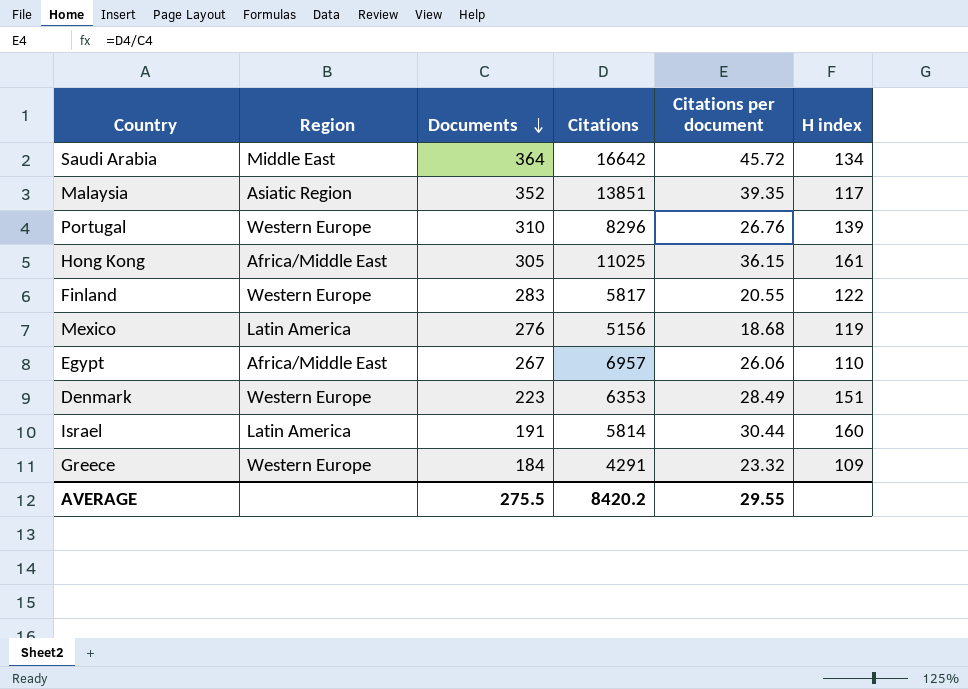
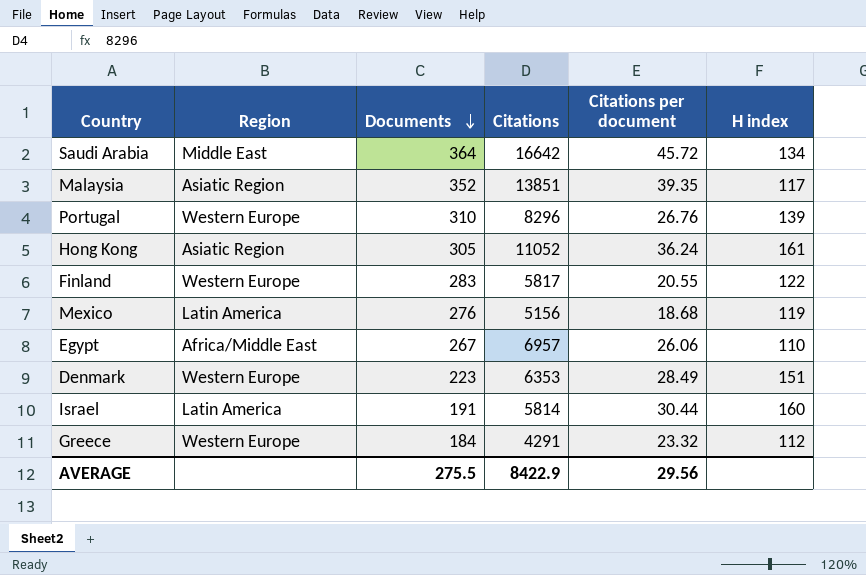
Hong Kong | Region: Africa/Middle East -> Asiatic Region
Hong Kong | Citations: 11025 -> 11052
Hong Kong | Citations per document: 36.15 -> 36.24
Greece | H index: 109 -> 112
AVERAGE | Citations: 8420.2 -> 8422.9
AVERAGE | Citations per document: 29.55 -> 29.56

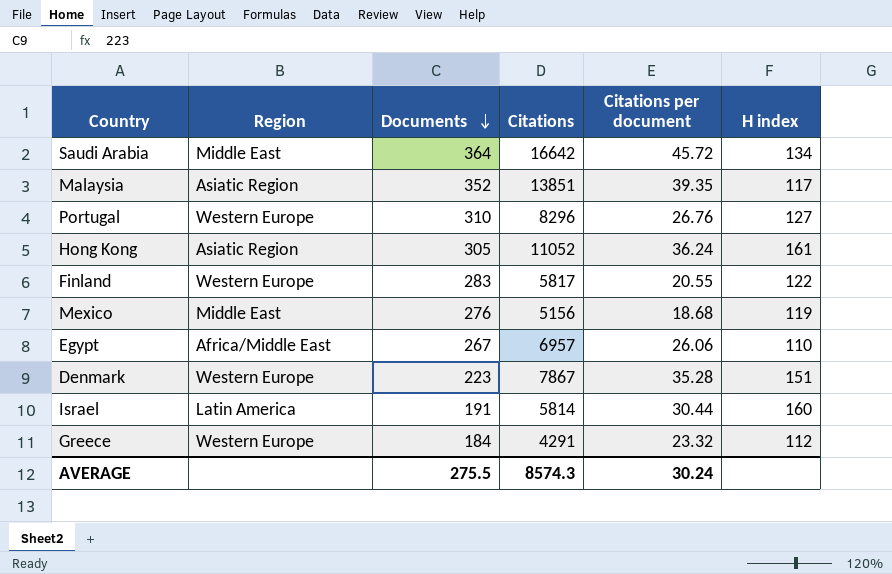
Portugal | H index: 139 -> 127
Mexico | Region: Latin America -> Middle East
Denmark | Citations: 6353 -> 7867
Denmark | Citations per document: 28.49 -> 35.28
AVERAGE | Citations: 8422.9 -> 8574.3
AVERAGE | Citations per document: 29.56 -> 30.24

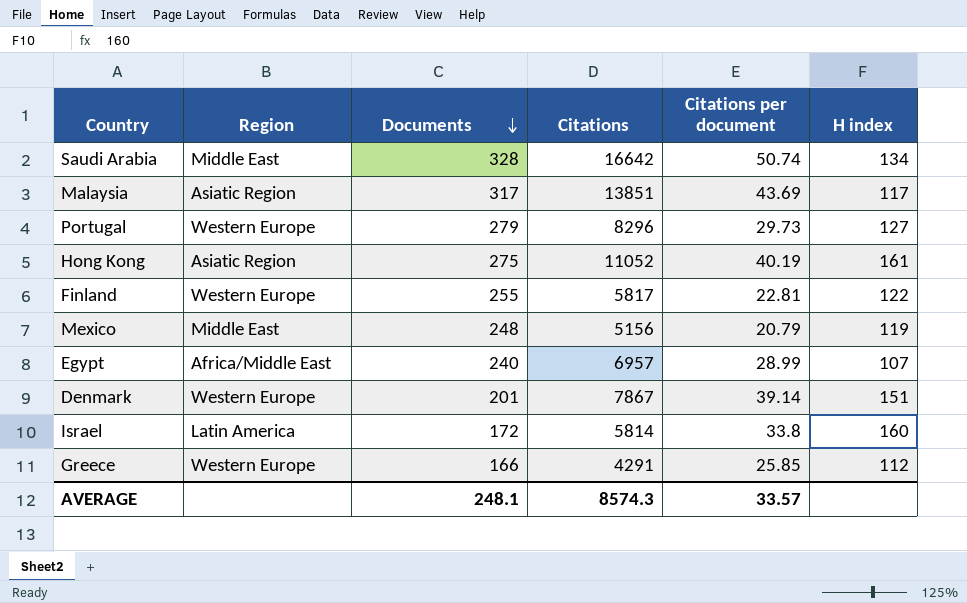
Saudi Arabia | Documents: 364 -> 328
Saudi Arabia | Citations per document: 45.72 -> 50.74
Malaysia | Documents: 352 -> 317
Malaysia | Citations per document: 39.35 -> 43.69
Portugal | Documents: 310 -> 279
Portugal | Citations per document: 26.76 -> 29.73
Hong Kong | Documents: 305 -> 275
Hong Kong | Citations per document: 36.24 -> 40.19
Finland | Documents: 283 -> 255
Finland | Citations per document: 20.55 -> 22.81
Mexico | Documents: 276 -> 248
Mexico | Citations per document: 18.68 -> 20.79
Egypt | Documents: 267 -> 240
Egypt | Citations per document: 26.06 -> 28.99
Egypt | H index: 110 -> 107
Denmark | Documents: 223 -> 201
Denmark | Citations per document: 35.28 -> 39.14
Israel | Documents: 191 -> 172
Israel | Citations per document: 30.44 -> 33.8
Greece | Documents: 184 -> 166
Greece | Citations per document: 23.32 -> 25.85
AVERAGE | Documents: 275.5 -> 248.1
AVERAGE | Citations per document: 30.24 -> 33.57

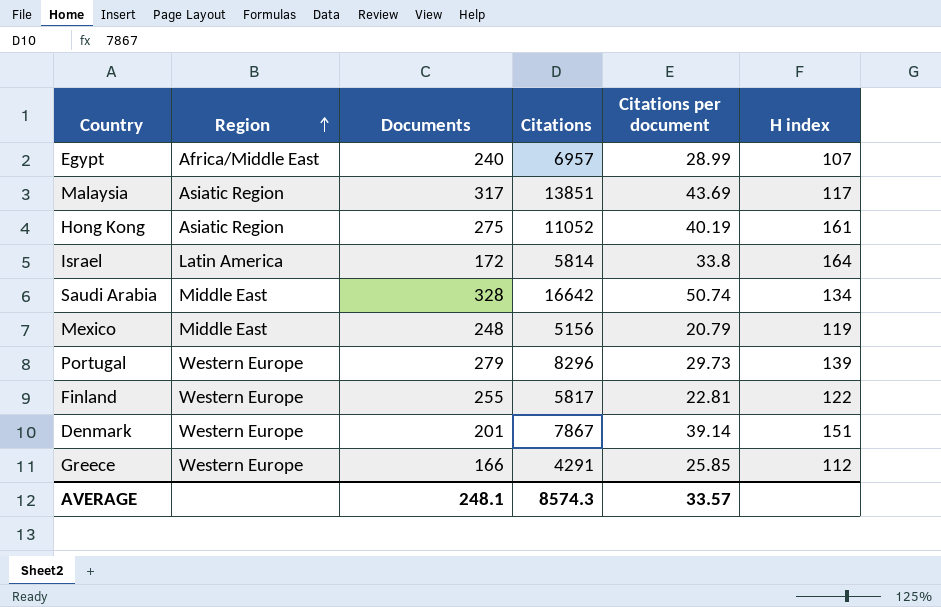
row order: Documents descending -> Region ascending
Israel | H index: 160 -> 164
Portugal | H index: 127 -> 139

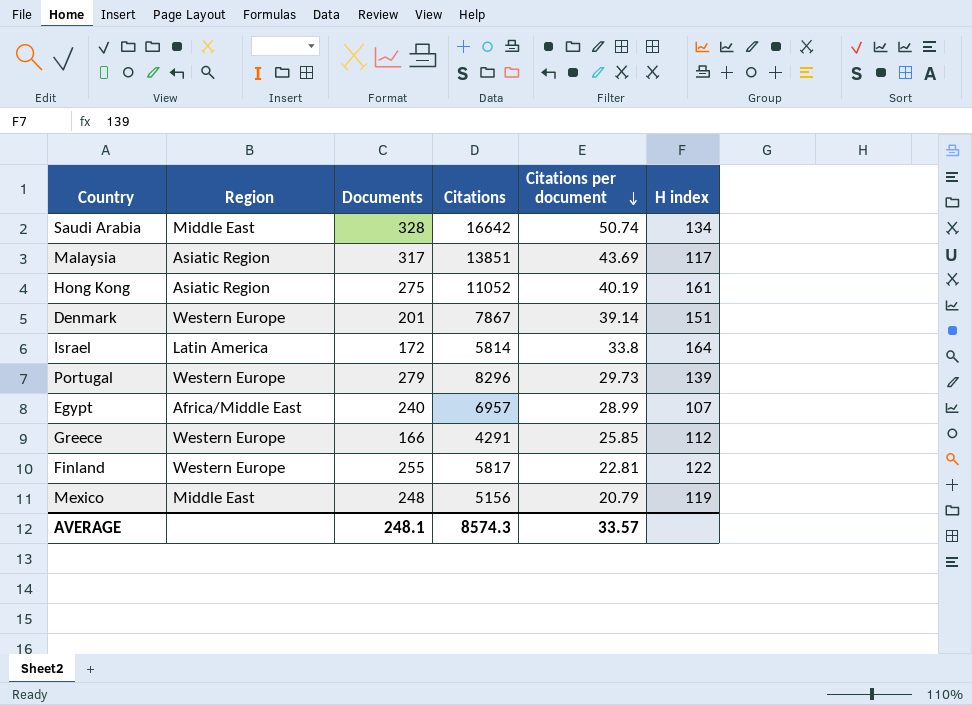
row order: Region ascending -> Citations per document descending

